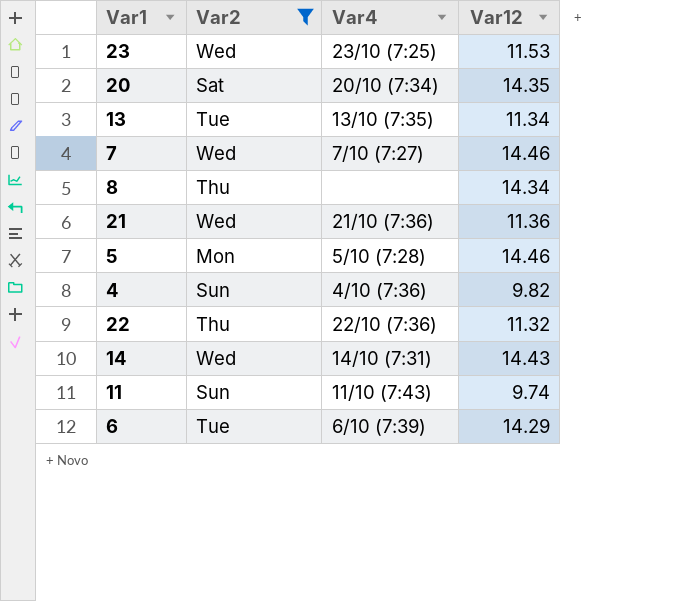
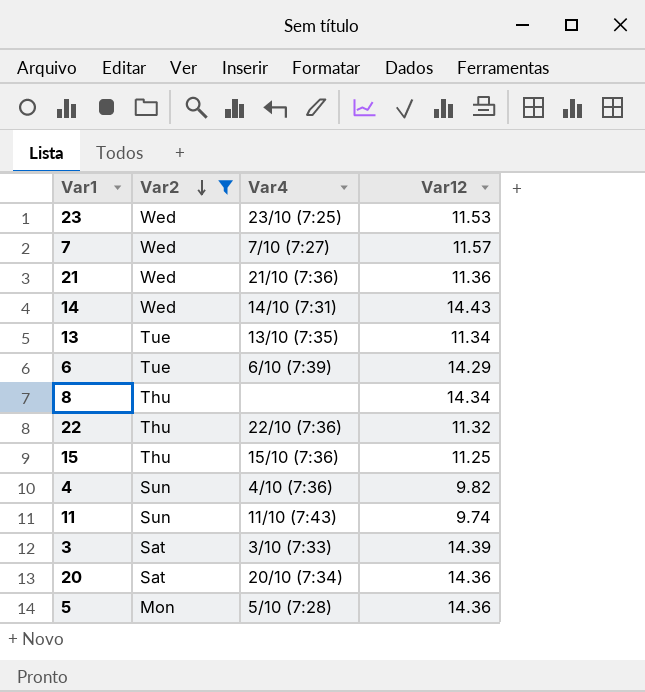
row order: none -> Var2 descending
7 | Var12: 14.46 -> 11.57
row 15: none -> Thu | 15/10 (7:36) | 11.25
row 3: none -> Sat | 3/10 (7:33) | 14.39
20 | Var12: 14.35 -> 14.36
5 | Var12: 14.46 -> 14.36

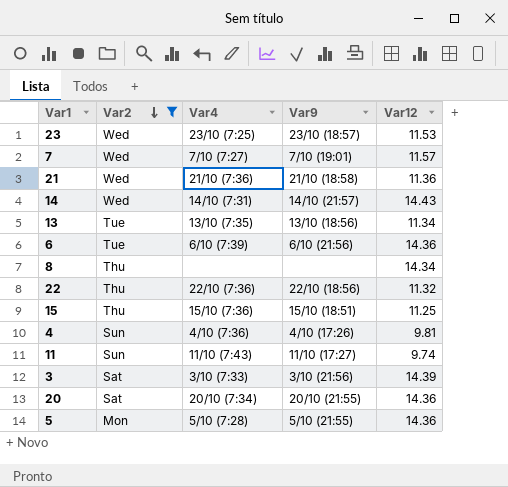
column Var9 | position: none -> 4
6 | Var12: 14.29 -> 14.36
4 | Var12: 9.82 -> 9.81

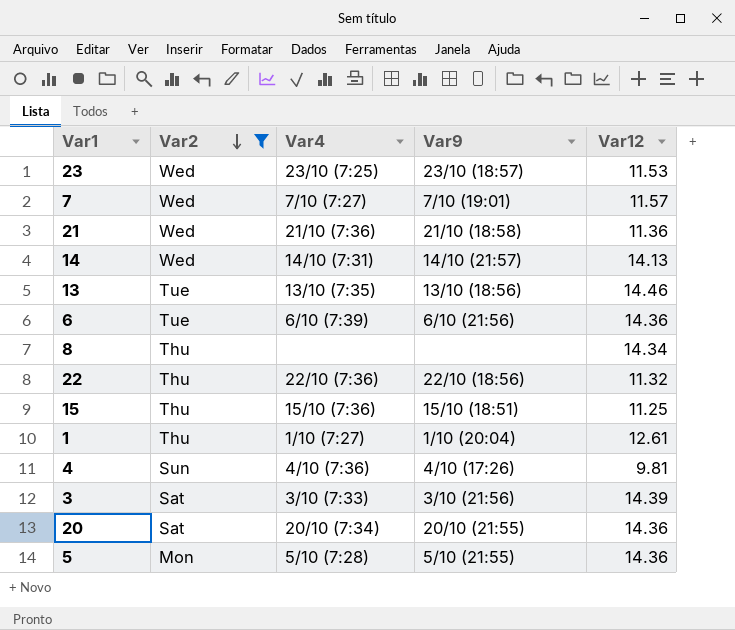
row 11: Sun | 11/10 (7:43) | 11/10 (17:27) | 9.74 -> none
14 | Var12: 14.43 -> 14.13
13 | Var12: 11.34 -> 14.46
row 1: none -> Thu | 1/10 (7:27) | 1/10 (20:04) | 12.61

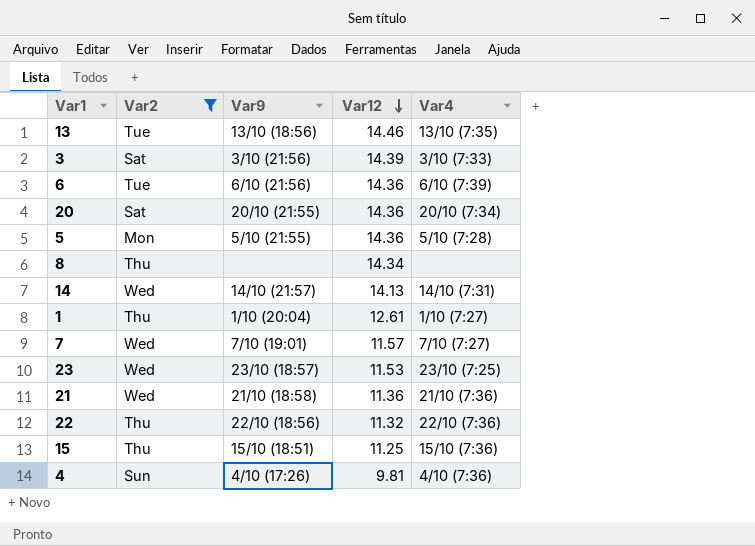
row order: Var2 descending -> Var12 descending
column Var4 | position: 3 -> 5

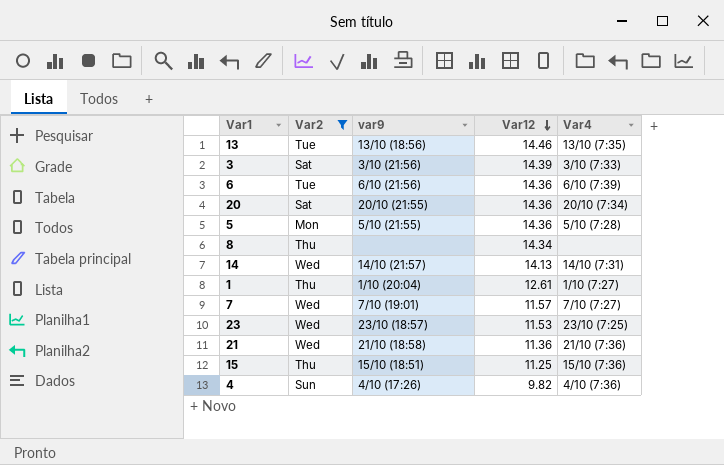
column name: Var9 -> var9
row 22: Thu | 22/10 (18:56) | 11.32 | 22/10 (7:36) -> none
4 | Var12: 9.81 -> 9.82

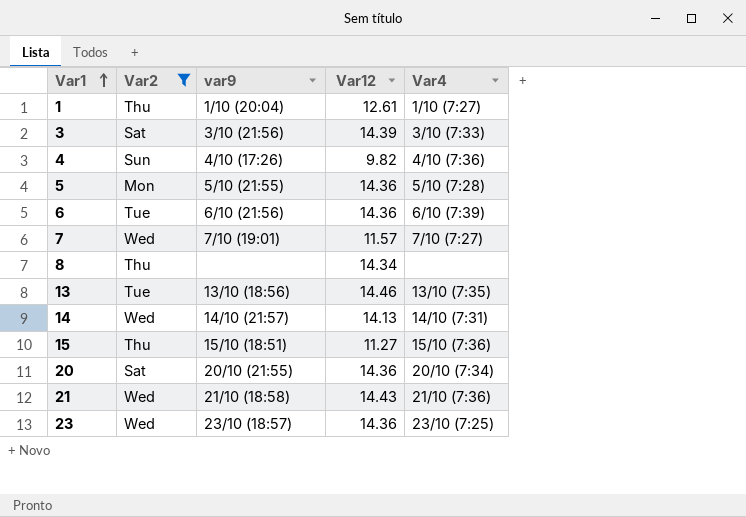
row order: Var12 descending -> Var1 ascending
15 | Var12: 11.25 -> 11.27
21 | Var12: 11.36 -> 14.43
23 | Var12: 11.53 -> 14.36

